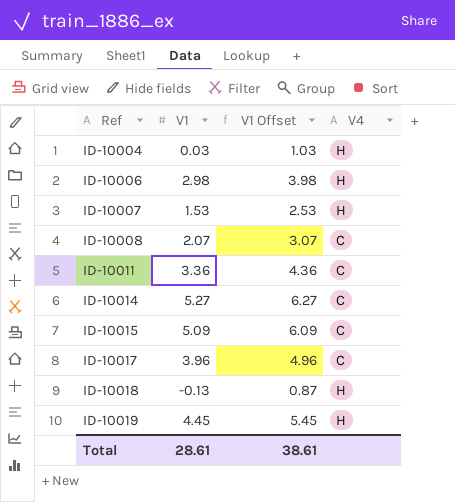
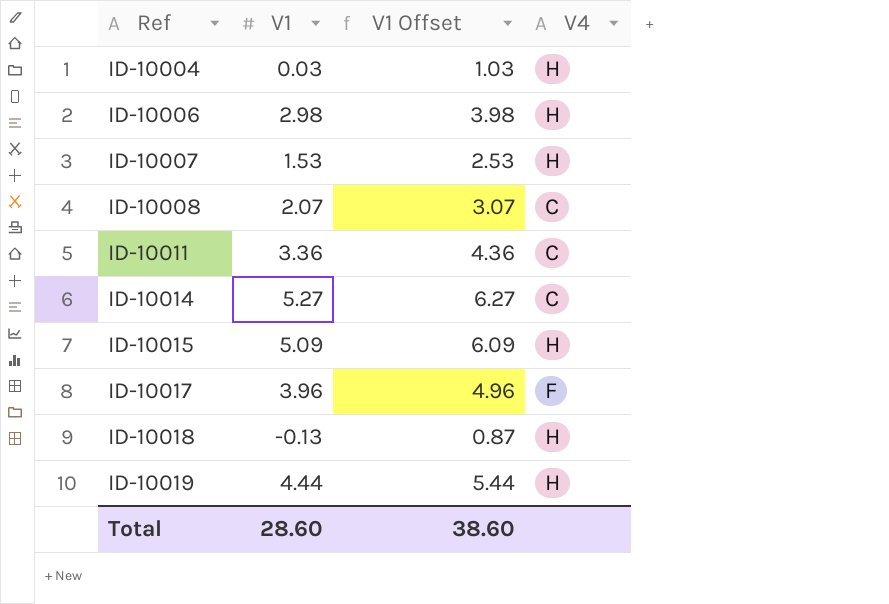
ID-10015 | V4: C -> H
ID-10017 | V4: C -> F
ID-10019 | V1: 4.45 -> 4.44
ID-10019 | V1 Offset: 5.45 -> 5.44
Total | V1: 28.61 -> 28.60
Total | V1 Offset: 38.61 -> 38.60

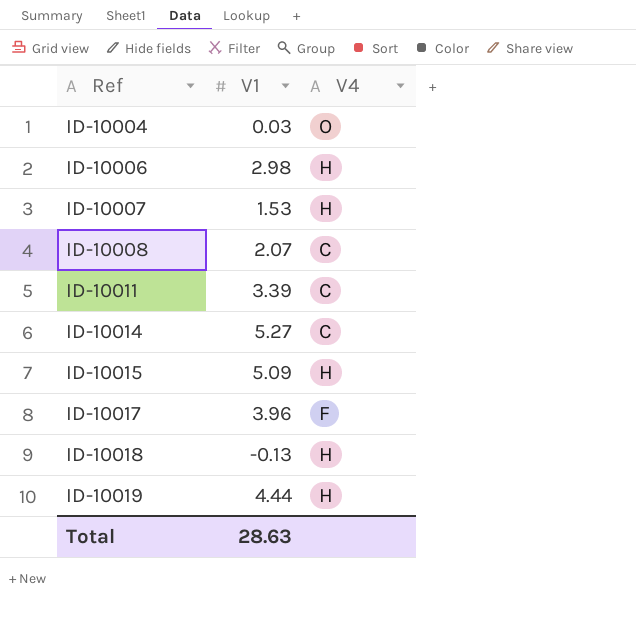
column V1 Offset | formula: [V1] + 1 -> none
ID-10004 | V4: H -> O
ID-10011 | V1: 3.36 -> 3.39
Total | V1: 28.60 -> 28.63

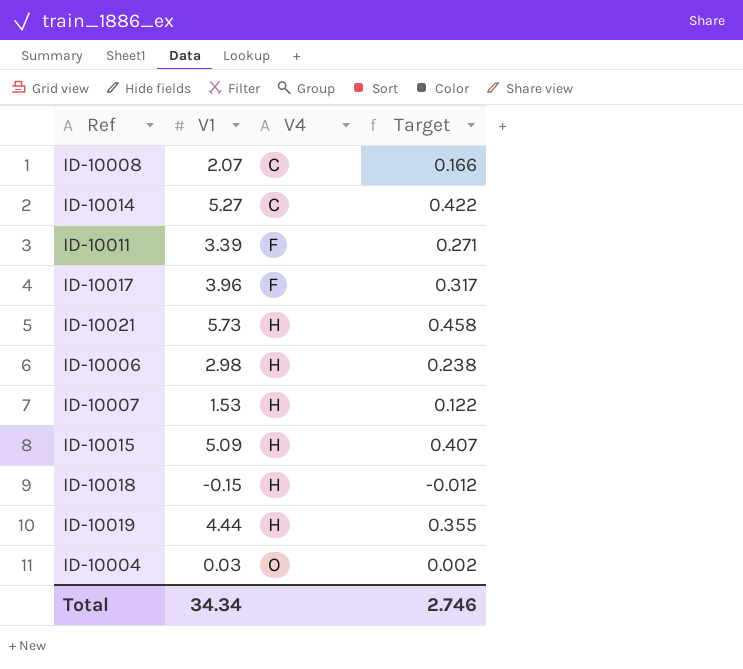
row order: Ref ascending -> V4 ascending
column Target | formula: none -> [V1] * 0.08
ID-10011 | V4: C -> F
row ID-10021: none -> 5.73 | H | 0.458
ID-10018 | V1: -0.13 -> -0.15
Total | V1: 28.63 -> 34.34

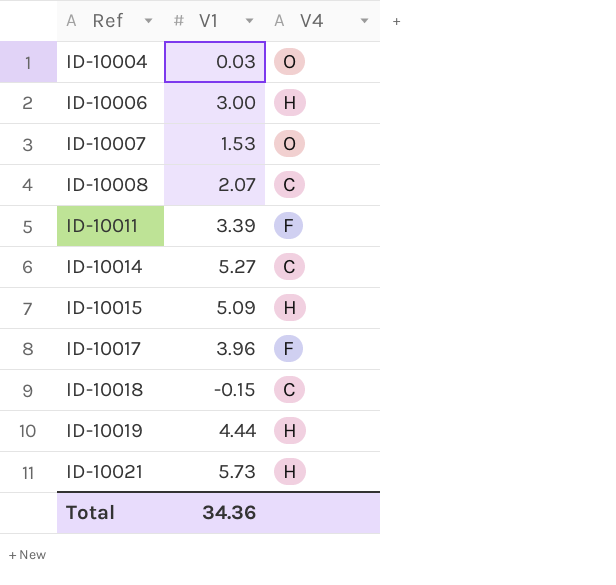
row order: V4 ascending -> Ref ascending
column Target | formula: [V1] * 0.08 -> none
ID-10006 | V1: 2.98 -> 3.00
ID-10007 | V4: H -> O
ID-10018 | V4: H -> C
Total | V1: 34.34 -> 34.36

